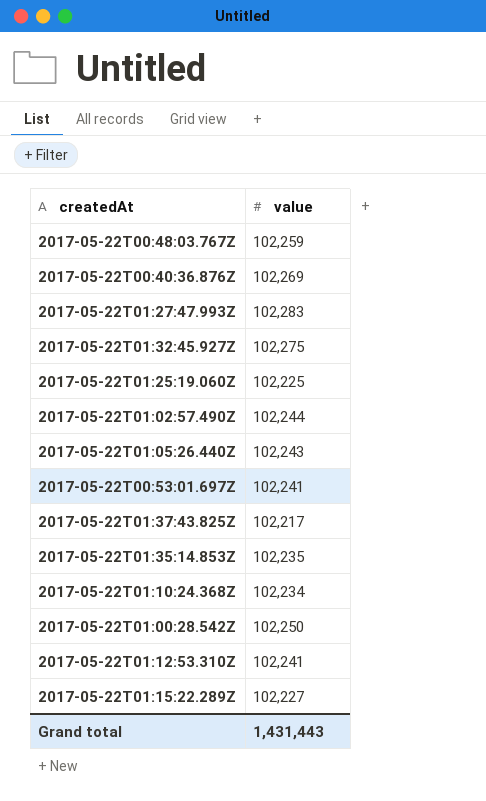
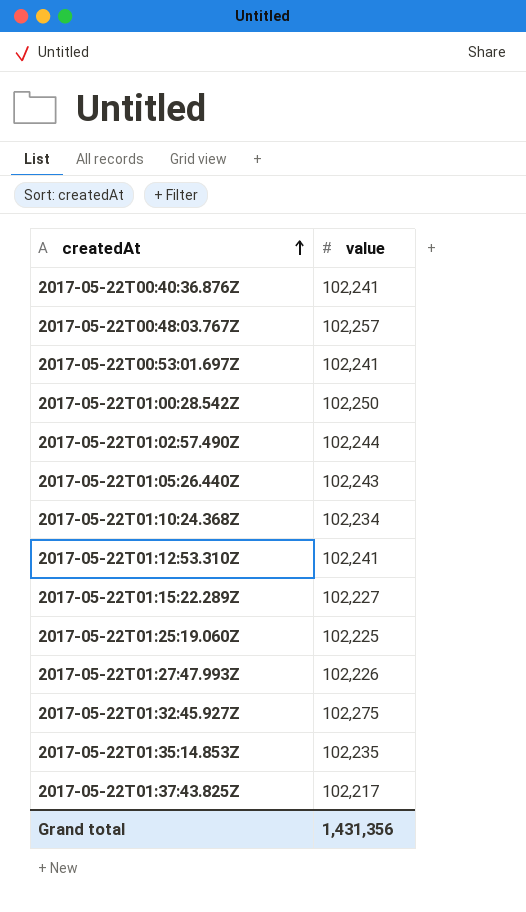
row order: none -> createdAt ascending
2017-05-22T00:40:36.876Z | value: 102,269 -> 102,241
2017-05-22T00:48:03.767Z | value: 102,259 -> 102,257
2017-05-22T01:27:47.993Z | value: 102,283 -> 102,226
Grand total | value: 1,431,443 -> 1,431,356

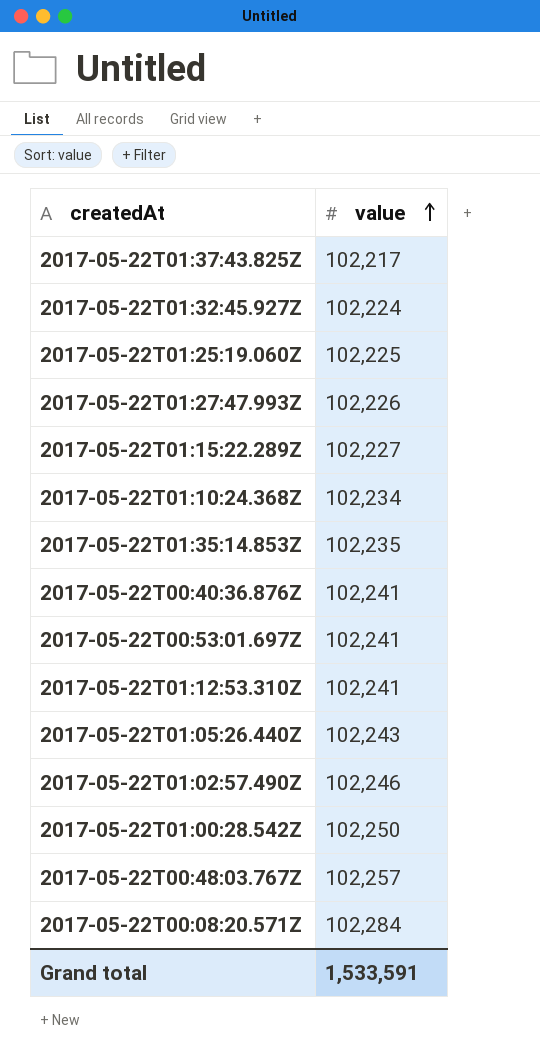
row order: createdAt ascending -> value ascending
2017-05-22T01:32:45.927Z | value: 102,275 -> 102,224
2017-05-22T01:02:57.490Z | value: 102,244 -> 102,246
row 2017-05-22T00:08:20.571Z: none -> 102,284
Grand total | value: 1,431,356 -> 1,533,591

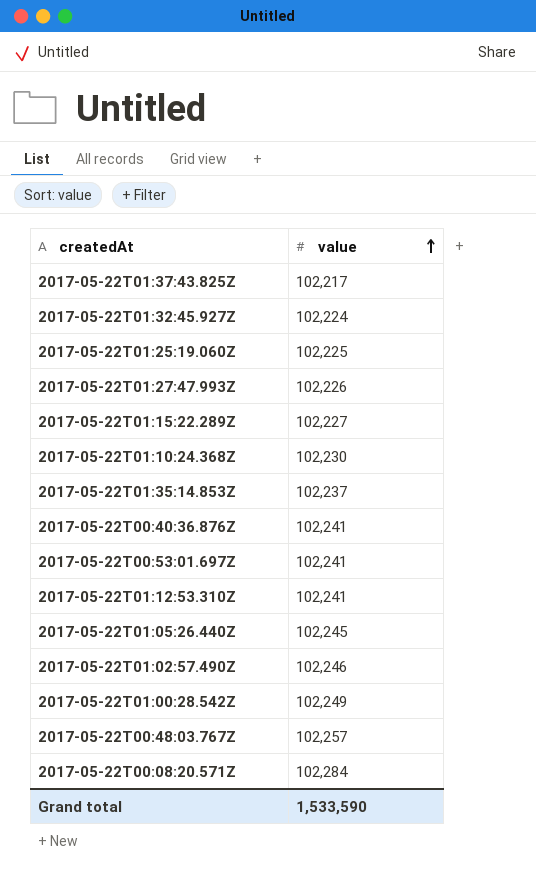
2017-05-22T01:10:24.368Z | value: 102,234 -> 102,230
2017-05-22T01:35:14.853Z | value: 102,235 -> 102,237
2017-05-22T01:05:26.440Z | value: 102,243 -> 102,245
2017-05-22T01:00:28.542Z | value: 102,250 -> 102,249
Grand total | value: 1,533,591 -> 1,533,590

